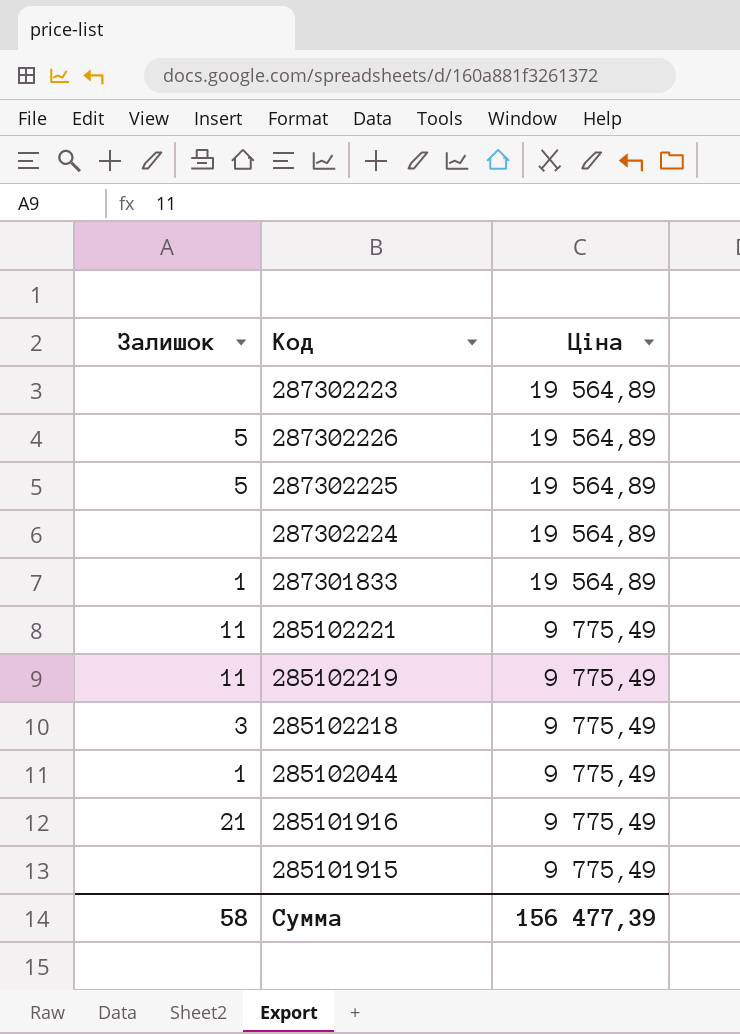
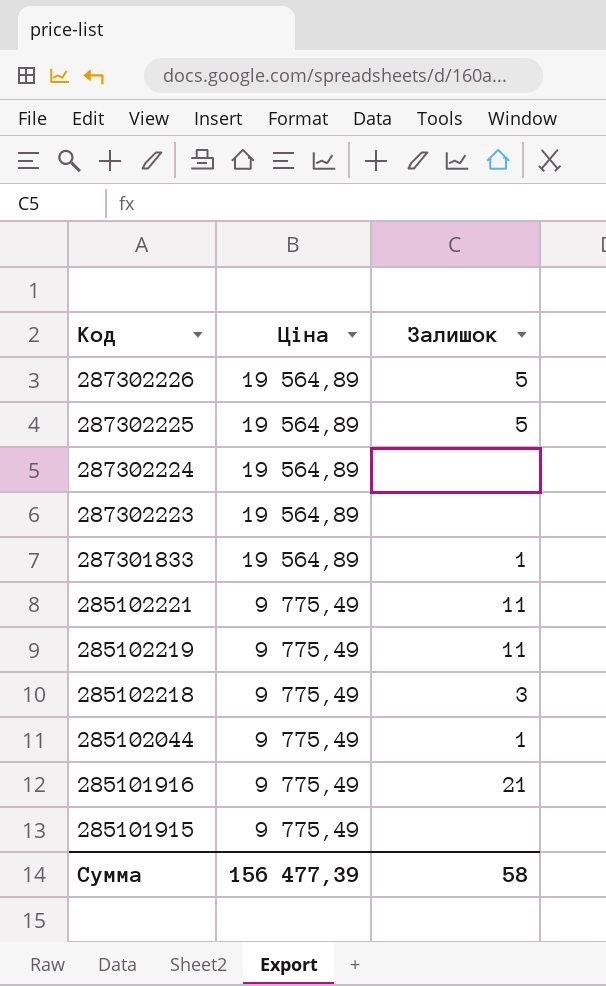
row order: Ціна descending -> Код descending
column Залишок | position: 1 -> 3

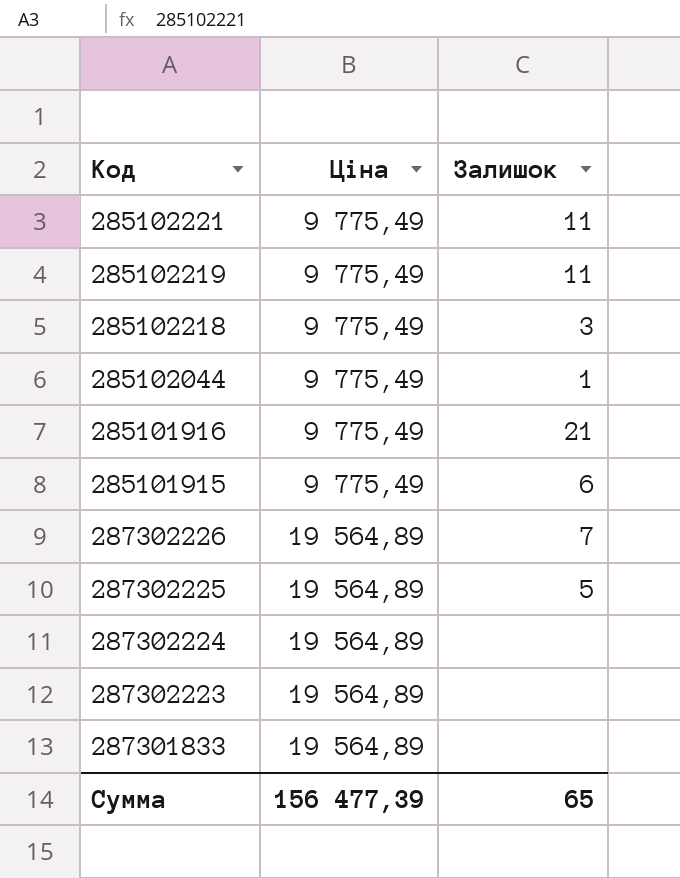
row order: Код descending -> Ціна ascending
285101915 | Залишок: none -> 6
287302226 | Залишок: 5 -> 7
287301833 | Залишок: 1 -> none
Сумма | Залишок: 58 -> 65

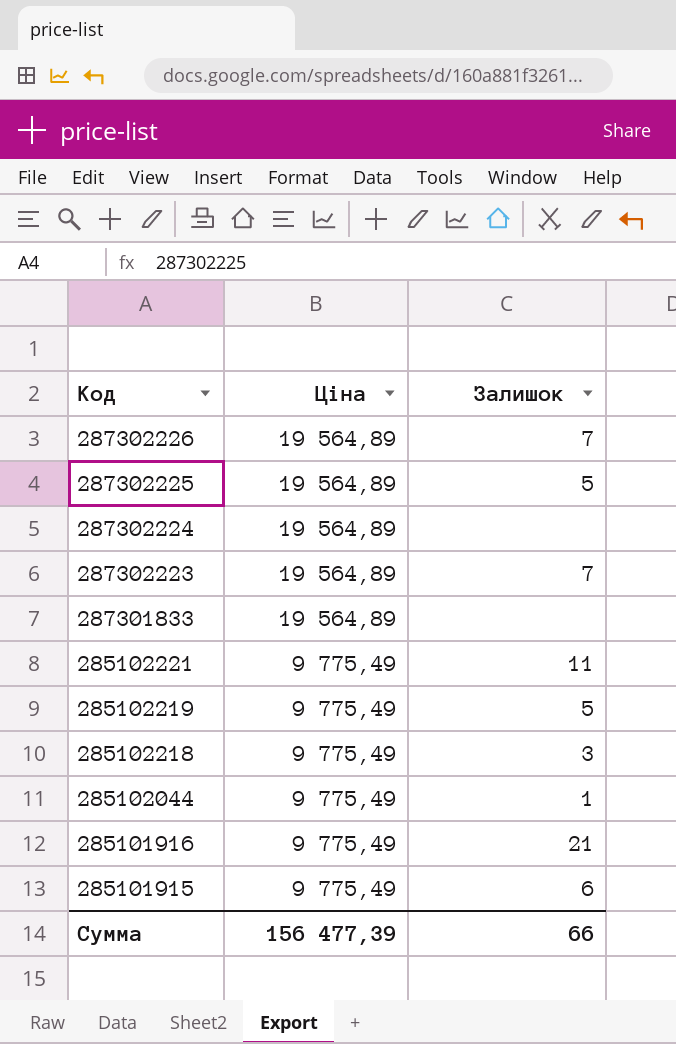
row order: Ціна ascending -> Код descending
287302223 | Залишок: none -> 7
285102219 | Залишок: 11 -> 5
Сумма | Залишок: 65 -> 66

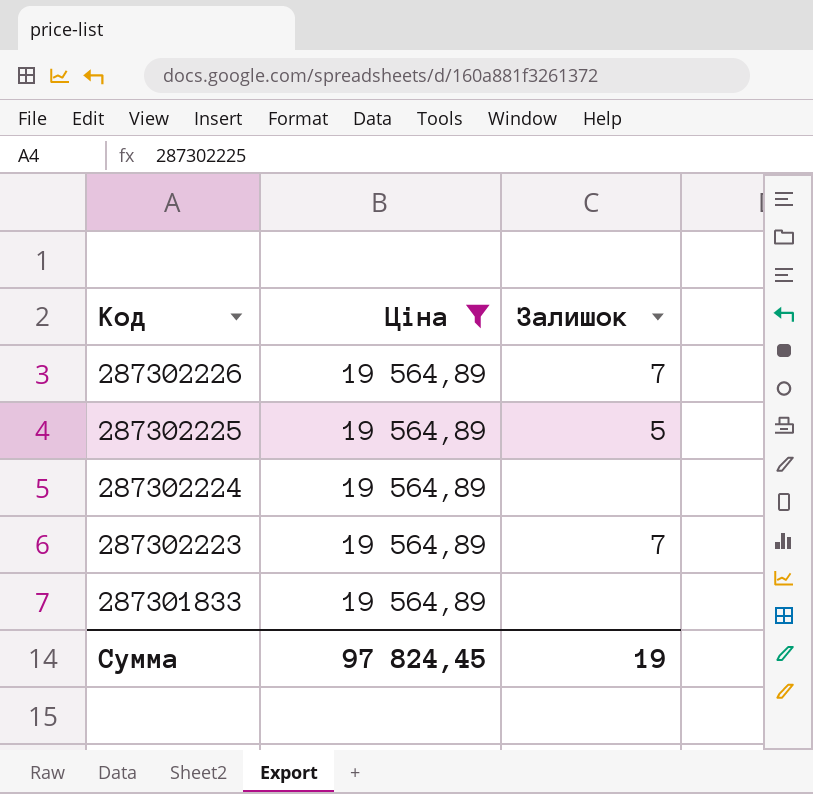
filter: none -> Ціна = 19 564,89
Сумма | Ціна: 156 477,39 -> 97 824,45
Сумма | Залишок: 66 -> 19

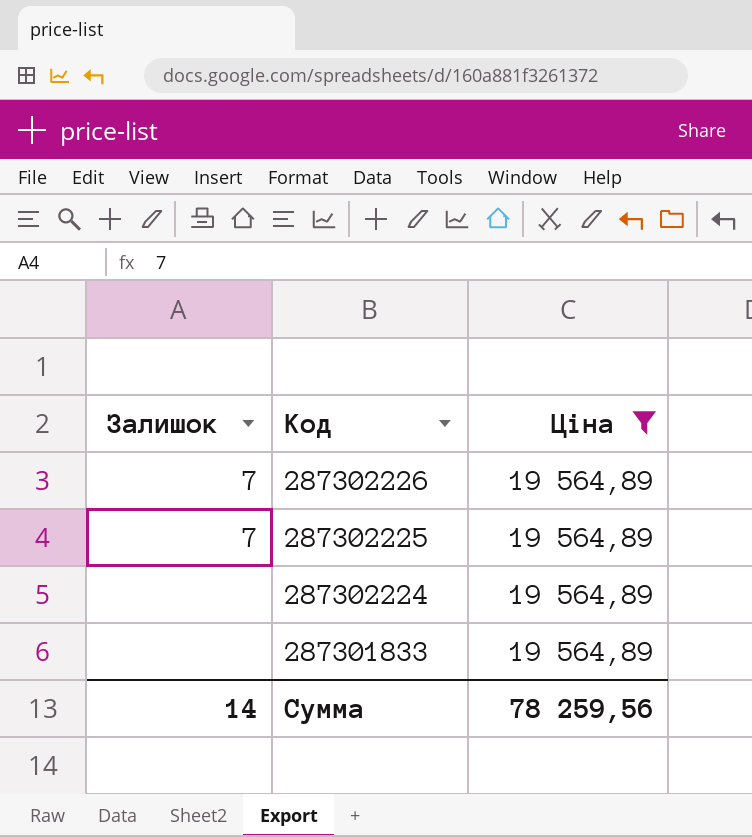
column Залишок | position: 3 -> 1
row 287302223: 19 564,89 | 7 -> none
287302225 | Залишок: 5 -> 7
Сумма | Залишок: 19 -> 14
Сумма | Ціна: 97 824,45 -> 78 259,56

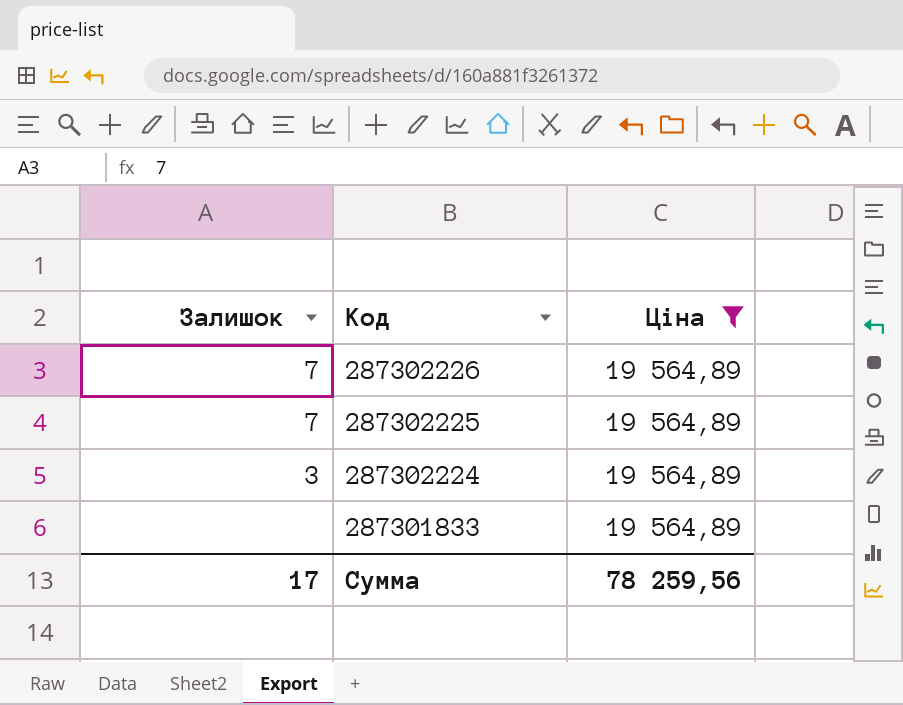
287302224 | Залишок: none -> 3
Сумма | Залишок: 14 -> 17

